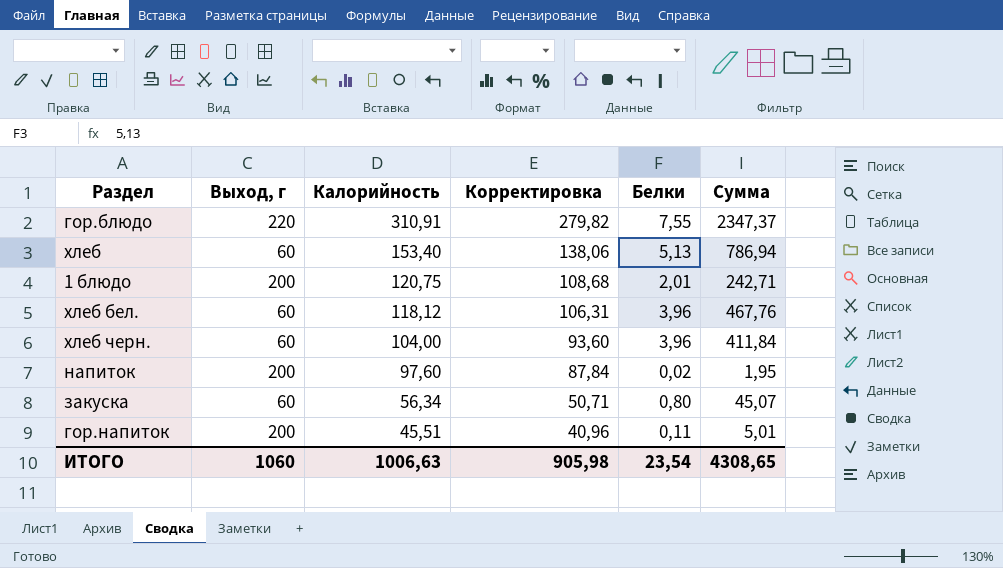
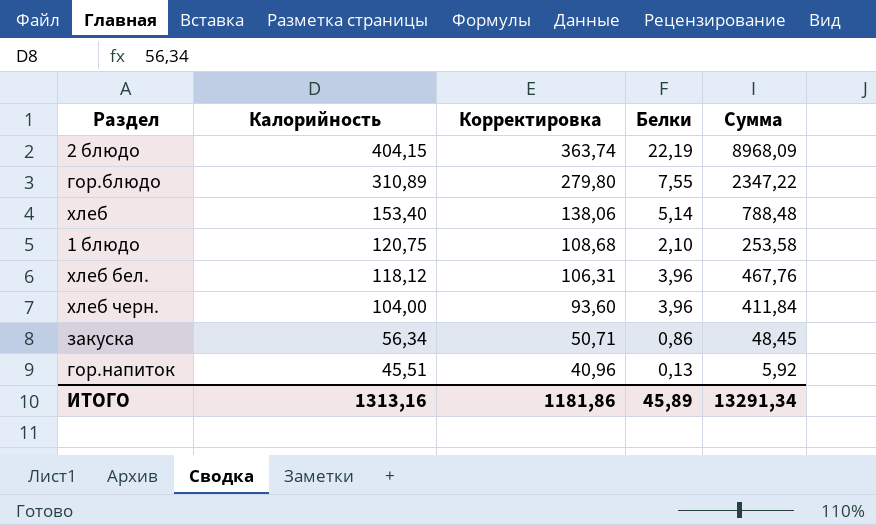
column Выход, г | position: 2 -> none
row напиток: 200 | 97,60 | 87,84 | 0,02 | 1,95 -> none
row 2 блюдо: none -> 404,15 | 363,74 | 22,19 | 8968,09
гор.блюдо | Калорийность: 310,91 -> 310,89
гор.блюдо | Корректировка: 279,82 -> 279,80
гор.блюдо | Сумма: 2347,37 -> 2347,22
хлеб | Белки: 5,13 -> 5,14
хлеб | Сумма: 786,94 -> 788,48
1 блюдо | Белки: 2,01 -> 2,10
1 блюдо | Сумма: 242,71 -> 253,58
закуска | Белки: 0,80 -> 0,86
закуска | Сумма: 45,07 -> 48,45
гор.напиток | Белки: 0,11 -> 0,13
гор.напиток | Сумма: 5,01 -> 5,92
ИТОГО | Калорийность: 1006,63 -> 1313,16
ИТОГО | Корректировка: 905,98 -> 1181,86
ИТОГО | Белки: 23,54 -> 45,89
ИТОГО | Сумма: 4308,65 -> 13291,34

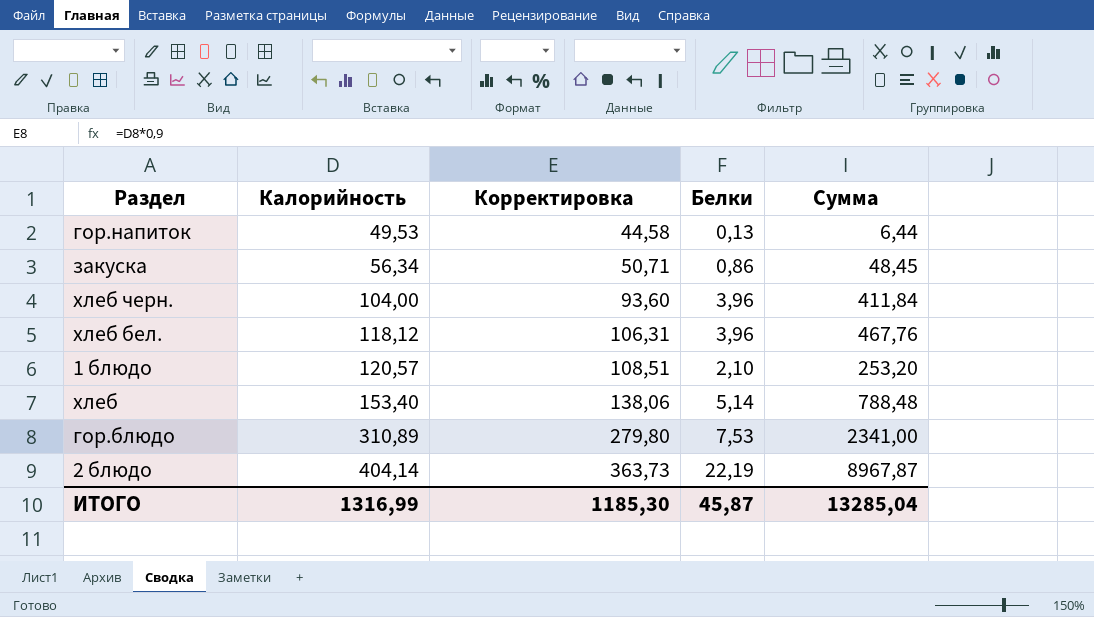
row order: Калорийность descending -> Калорийность ascending
гор.напиток | Калорийность: 45,51 -> 49,53
гор.напиток | Корректировка: 40,96 -> 44,58
гор.напиток | Сумма: 5,92 -> 6,44
1 блюдо | Калорийность: 120,75 -> 120,57
1 блюдо | Корректировка: 108,68 -> 108,51
1 блюдо | Сумма: 253,58 -> 253,20
гор.блюдо | Белки: 7,55 -> 7,53
гор.блюдо | Сумма: 2347,22 -> 2341,00
2 блюдо | Калорийность: 404,15 -> 404,14
2 блюдо | Корректировка: 363,74 -> 363,73
2 блюдо | Сумма: 8968,09 -> 8967,87
ИТОГО | Калорийность: 1313,16 -> 1316,99
ИТОГО | Корректировка: 1181,86 -> 1185,30
ИТОГО | Белки: 45,89 -> 45,87
ИТОГО | Сумма: 13291,34 -> 13285,04

